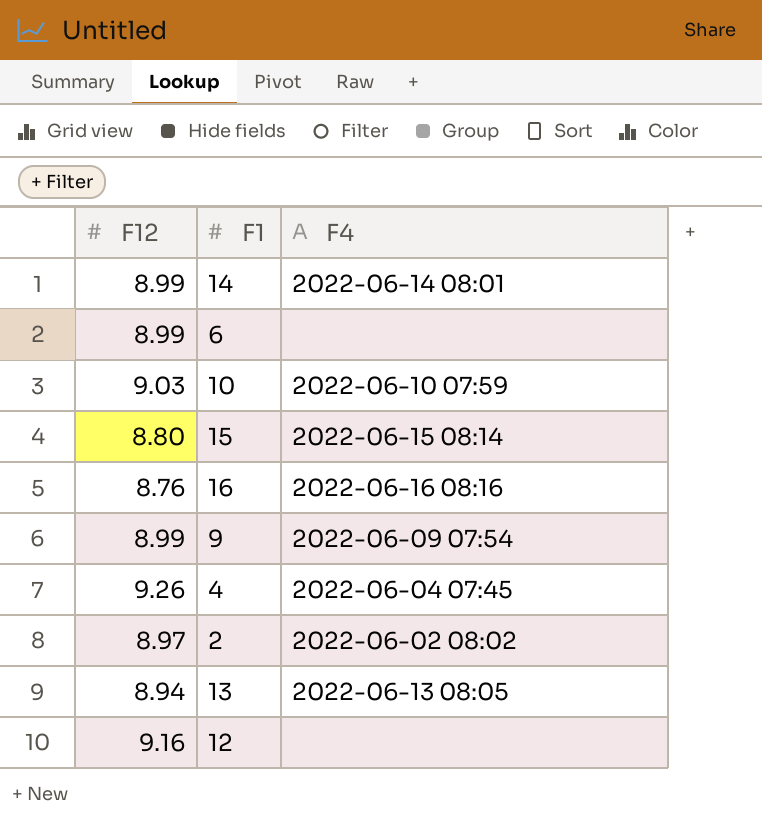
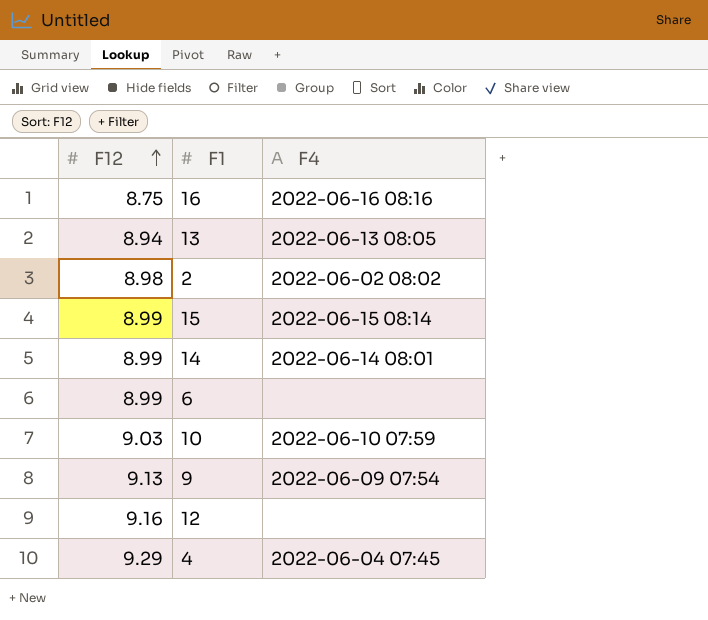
row order: none -> F12 ascending
16 | F12: 8.76 -> 8.75
2 | F12: 8.97 -> 8.98
15 | F12: 8.80 -> 8.99
9 | F12: 8.99 -> 9.13
4 | F12: 9.26 -> 9.29

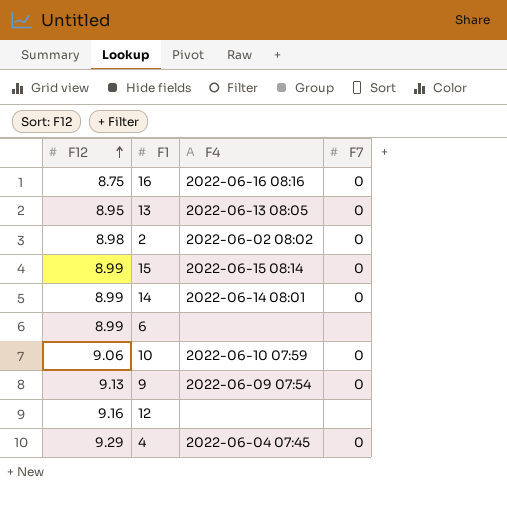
column F7 | position: none -> 4
13 | F12: 8.94 -> 8.95
10 | F12: 9.03 -> 9.06

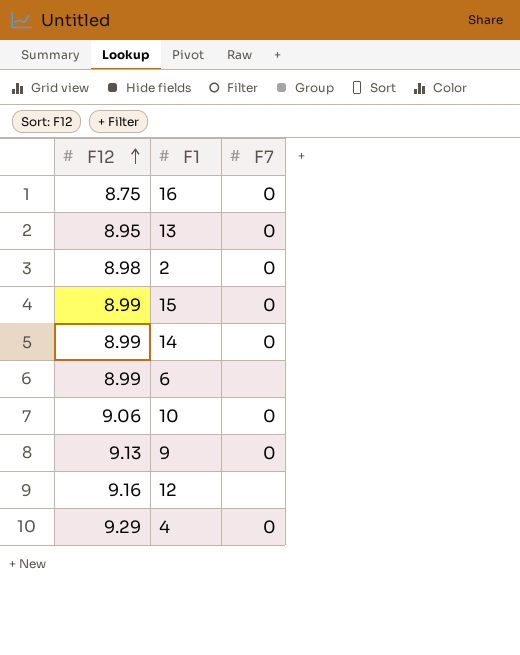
column F4 | position: 3 -> none

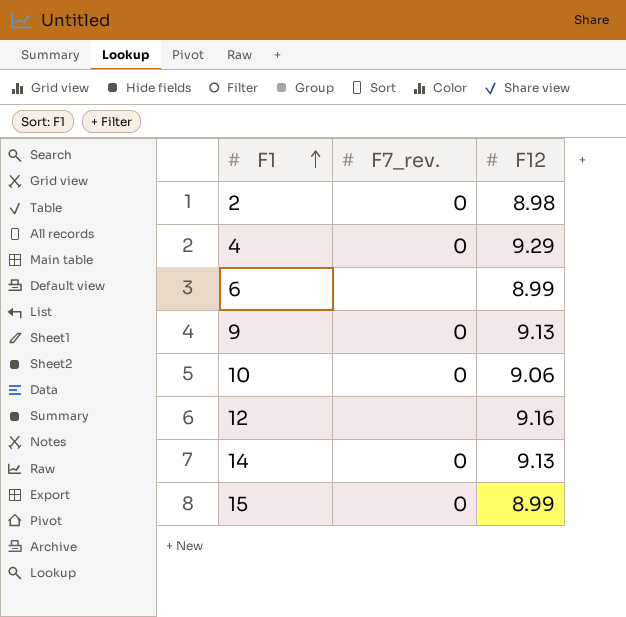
row order: F12 ascending -> F1 ascending
column name: F7 -> F7_rev.
column F12 | position: 1 -> 3
row 16: 8.75 | 0 -> none
row 13: 8.95 | 0 -> none
14 | F12: 8.99 -> 9.13

